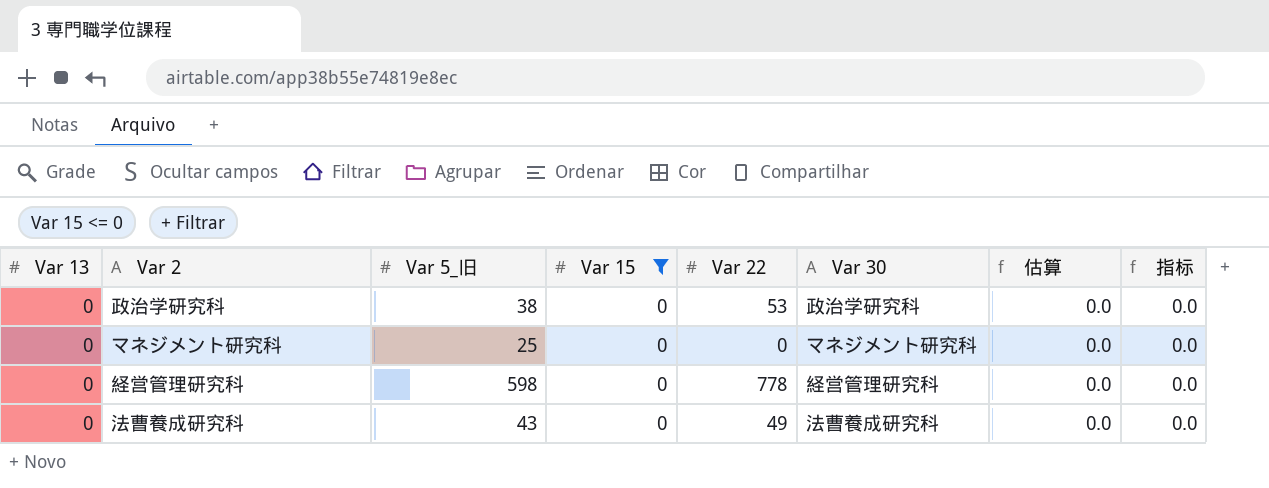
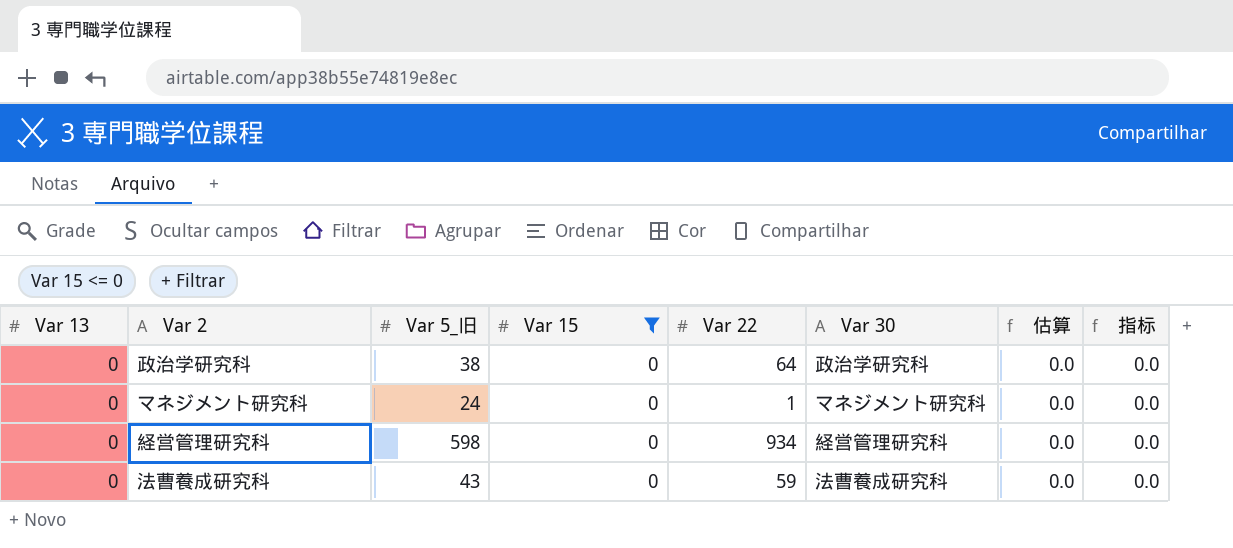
政治学研究科 | Var 22: 53 -> 64
マネジメント研究科 | Var 5_旧: 25 -> 24
マネジメント研究科 | Var 22: 0 -> 1
経営管理研究科 | Var 22: 778 -> 934
法曹養成研究科 | Var 22: 49 -> 59

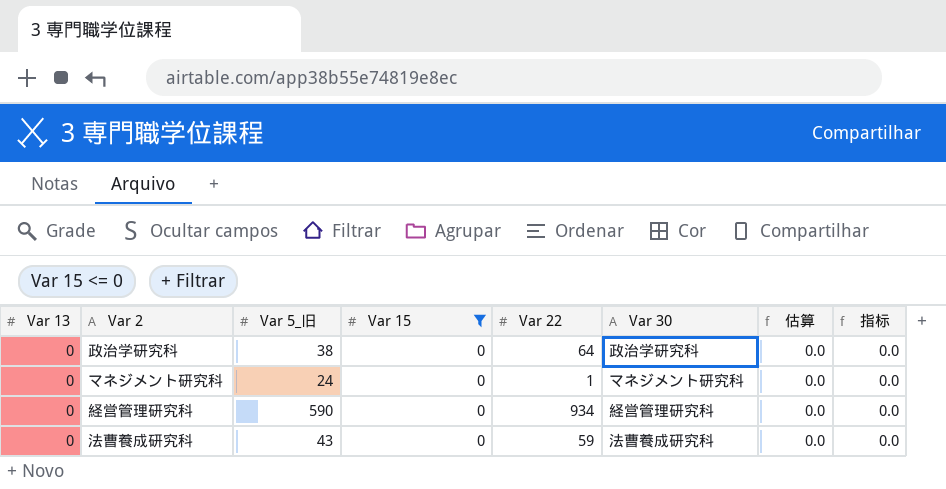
経営管理研究科 | Var 5_旧: 598 -> 590

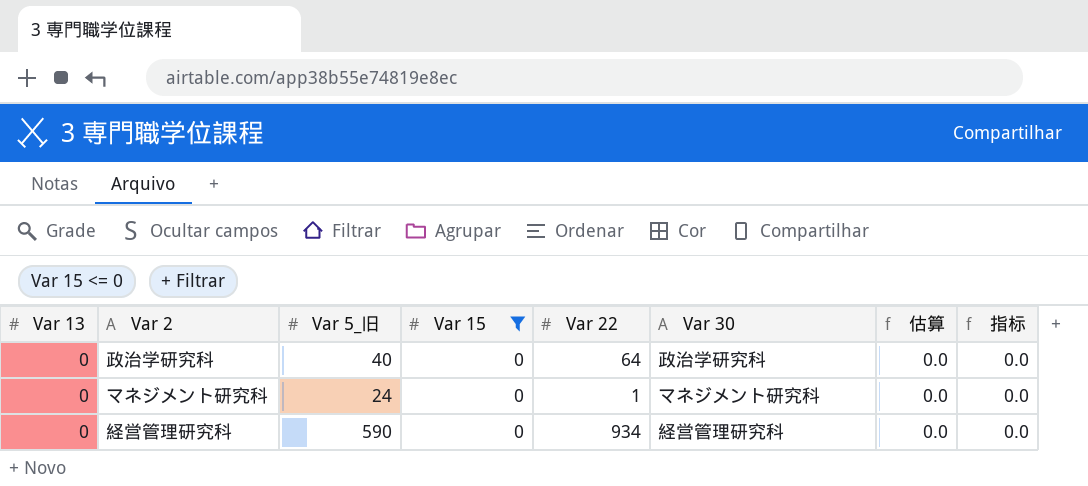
row 法曹養成研究科: 0 | 43 | 0 | 59 | 法曹養成研究科 | 0.0 | 0.0 -> none
政治学研究科 | Var 5_旧: 38 -> 40

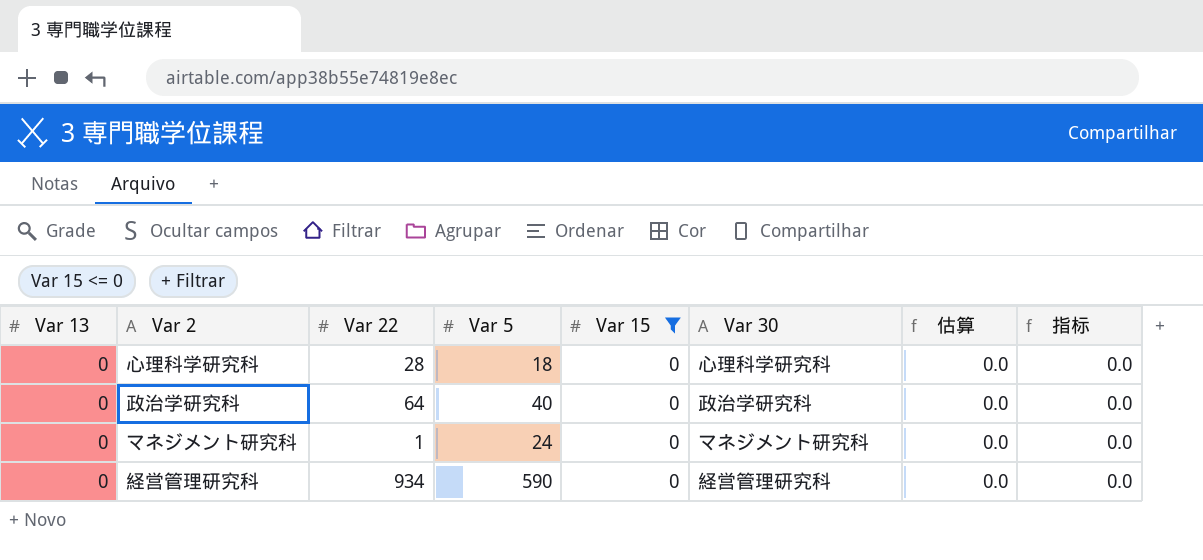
column Var 22 | position: 5 -> 3
column name: Var 5_旧 -> Var 5
row 心理科学研究科: none -> 0 | 28 | 18 | 0 | 心理科学研究科 | 0.0 | 0.0

